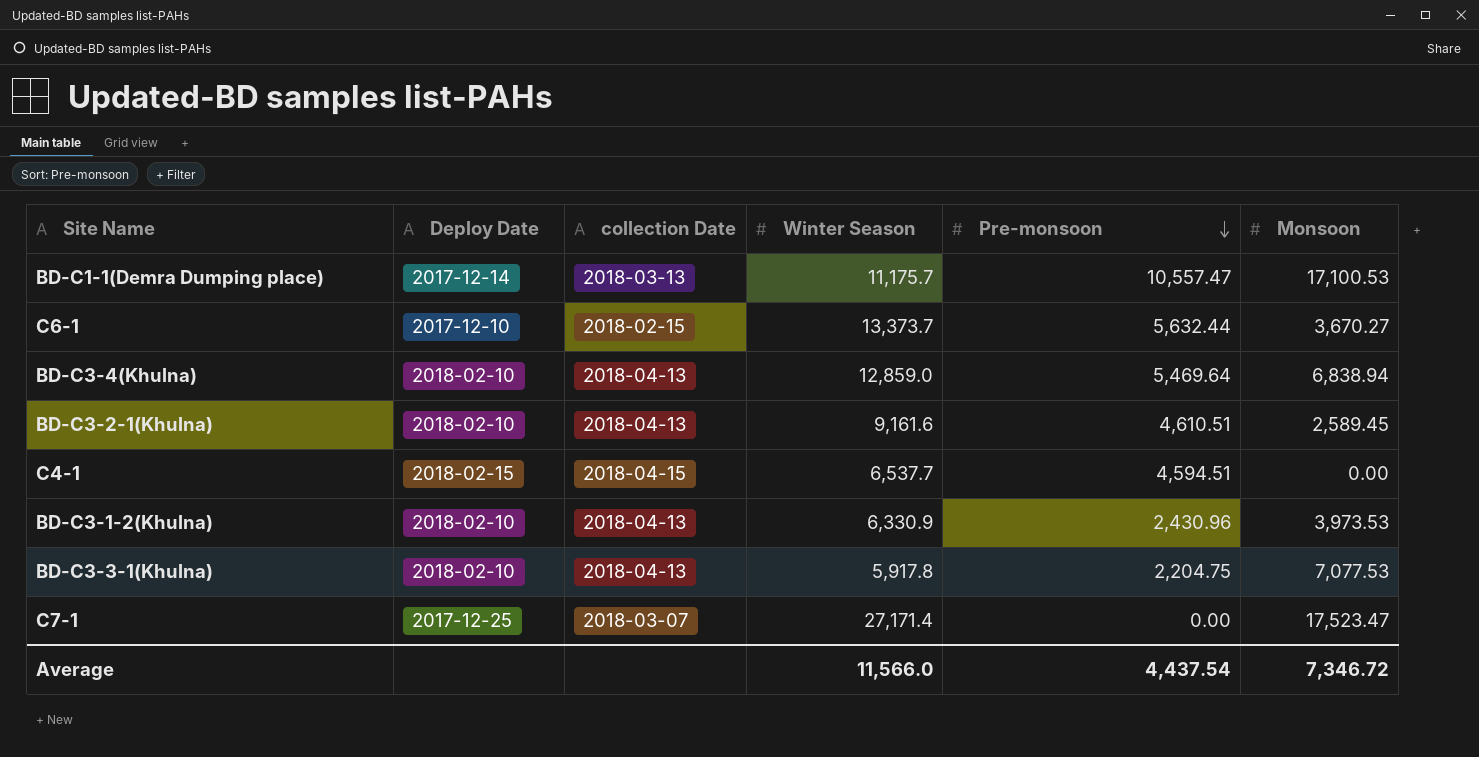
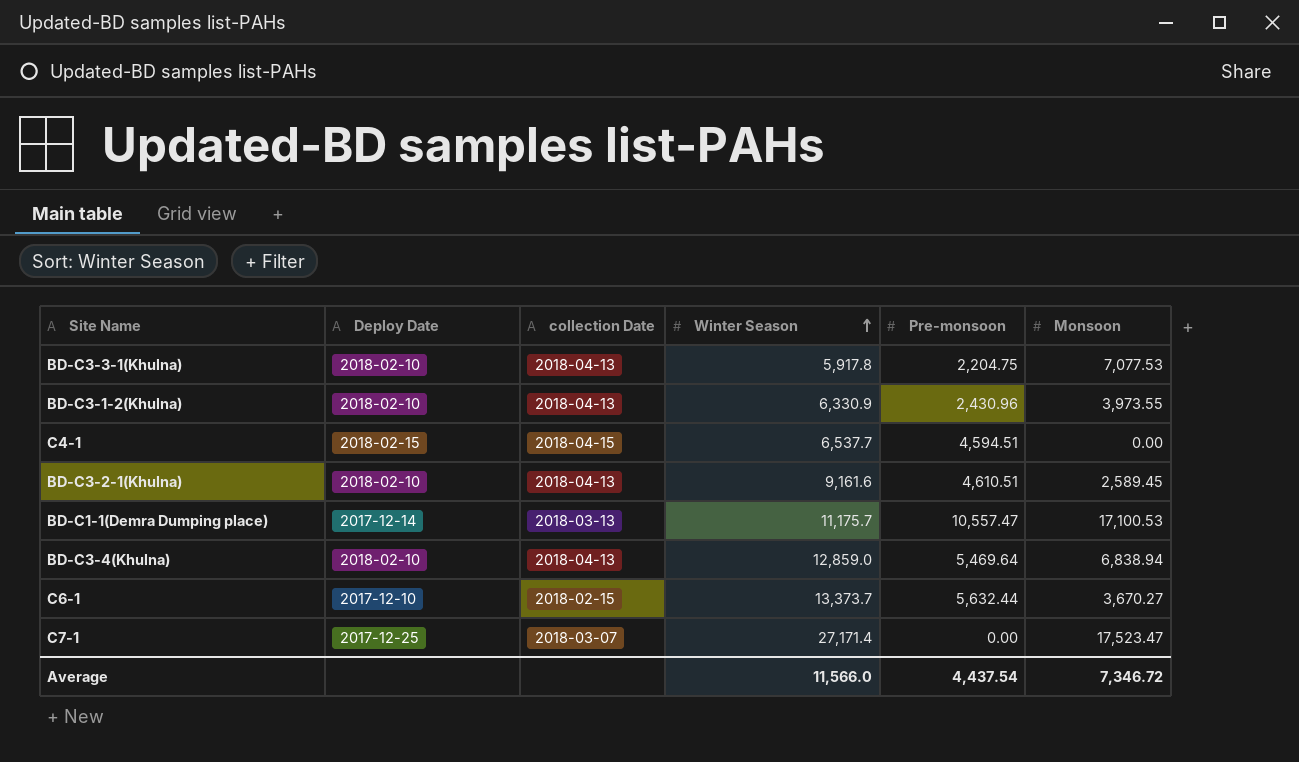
row order: Pre-monsoon descending -> Winter Season ascending
BD-C3-1-2(Khulna) | Monsoon: 3,973.53 -> 3,973.55

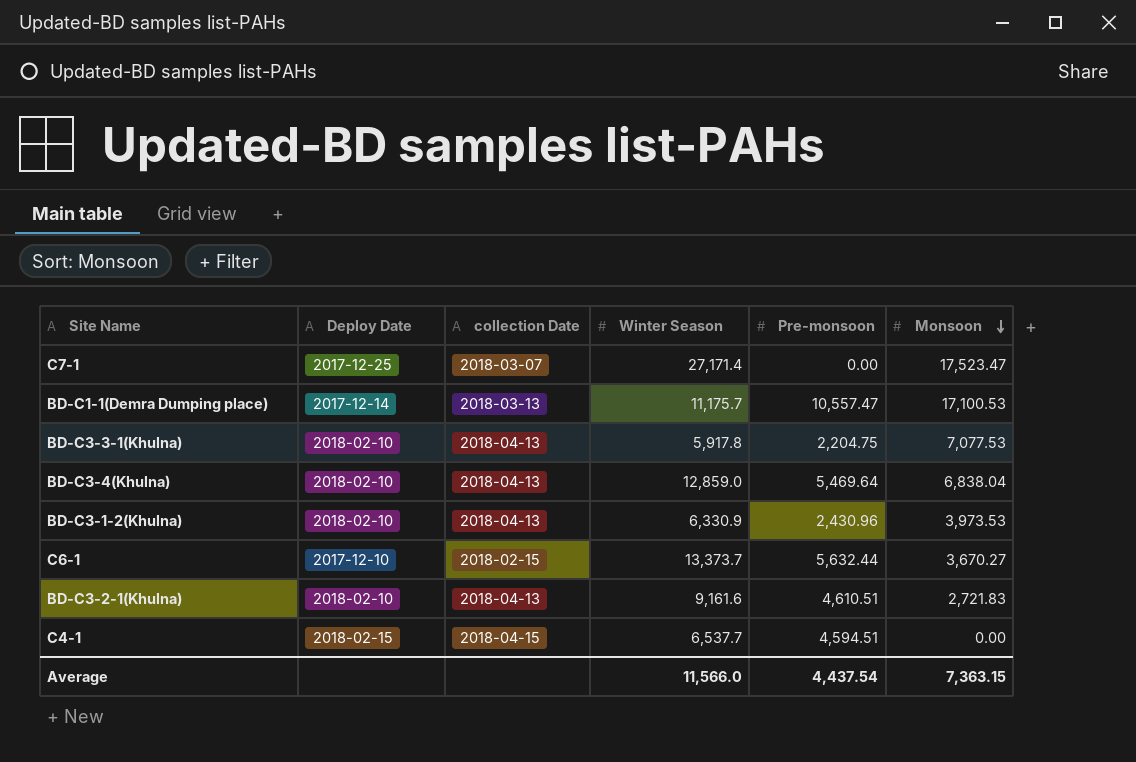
row order: Winter Season ascending -> Monsoon descending
BD-C3-4(Khulna) | Monsoon: 6,838.94 -> 6,838.04
BD-C3-1-2(Khulna) | Monsoon: 3,973.55 -> 3,973.53
BD-C3-2-1(Khulna) | Monsoon: 2,589.45 -> 2,721.83
Average | Monsoon: 7,346.72 -> 7,363.15

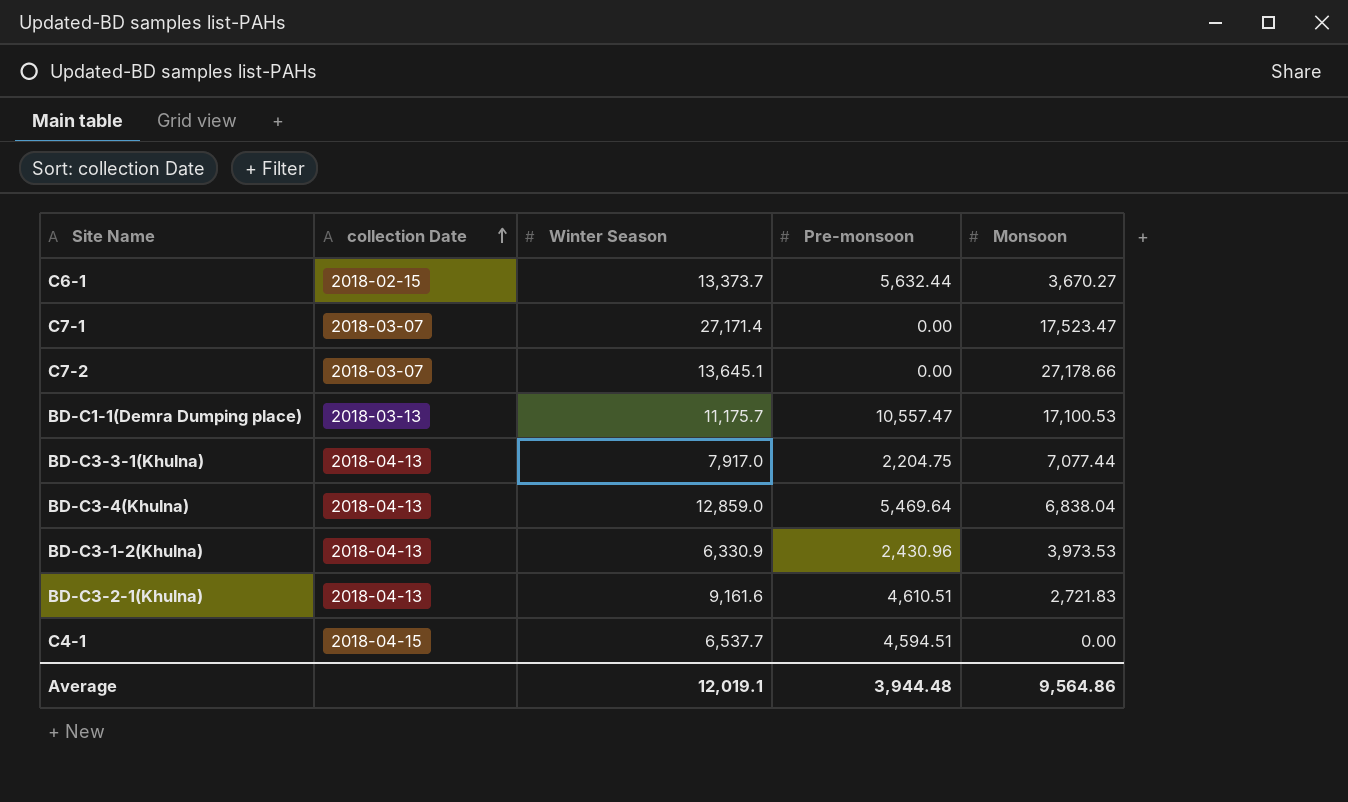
row order: Monsoon descending -> collection Date ascending
column Deploy Date | position: 2 -> none
row C7-2: none -> 2018-03-07 | 13,645.1 | 0.00 | 27,178.66
BD-C3-3-1(Khulna) | Winter Season: 5,917.8 -> 7,917.0
BD-C3-3-1(Khulna) | Monsoon: 7,077.53 -> 7,077.44
Average | Winter Season: 11,566.0 -> 12,019.1
Average | Pre-monsoon: 4,437.54 -> 3,944.48
Average | Monsoon: 7,363.15 -> 9,564.86

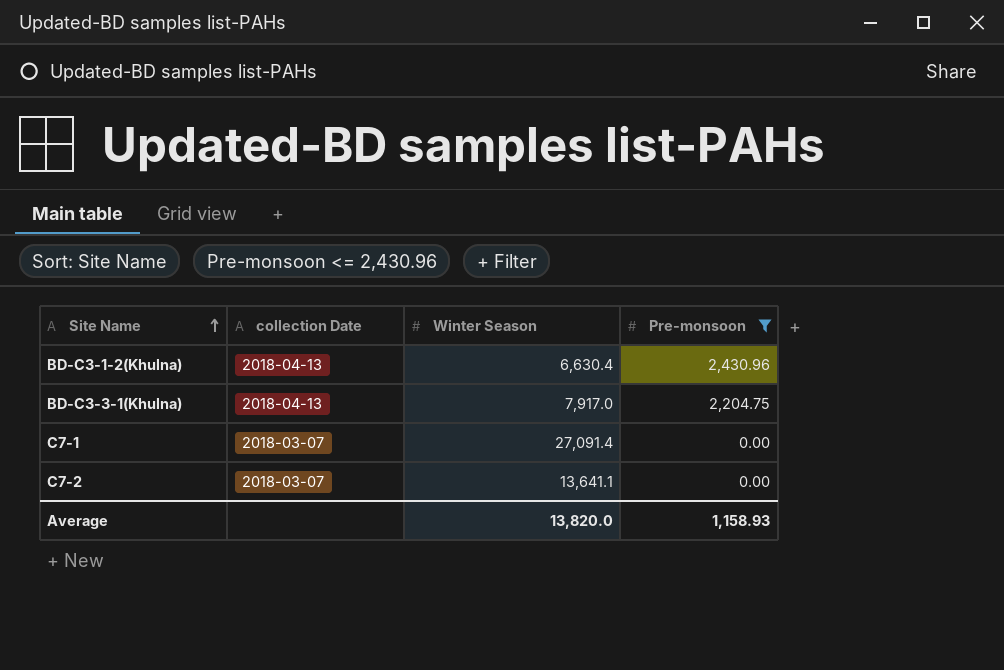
filter: none -> Pre-monsoon <= 2,430.96
row order: collection Date ascending -> Site Name ascending
column Monsoon | position: 5 -> none
BD-C3-1-2(Khulna) | Winter Season: 6,330.9 -> 6,630.4
C7-1 | Winter Season: 27,171.4 -> 27,091.4
C7-2 | Winter Season: 13,645.1 -> 13,641.1
Average | Winter Season: 12,019.1 -> 13,820.0
Average | Pre-monsoon: 3,944.48 -> 1,158.93

